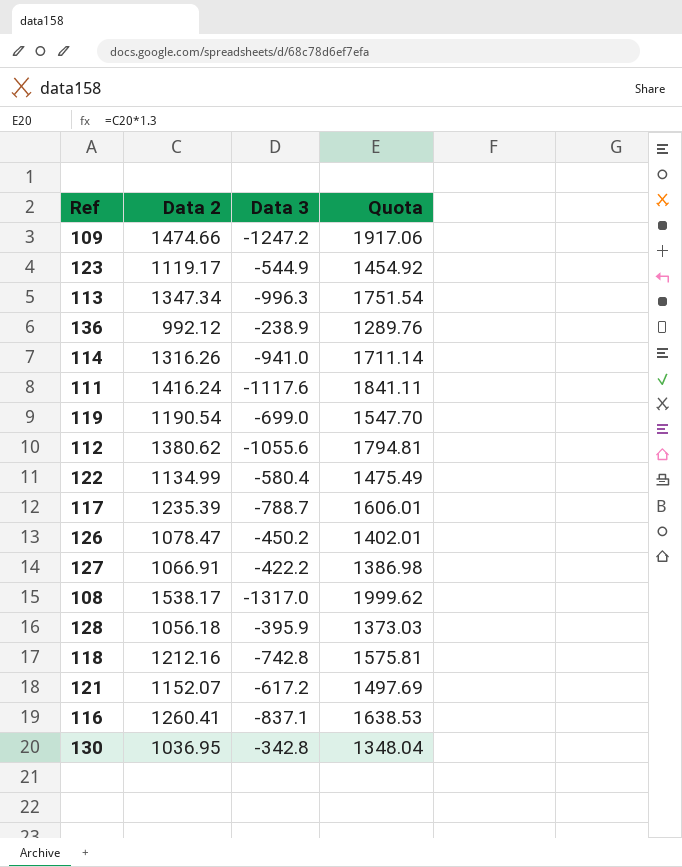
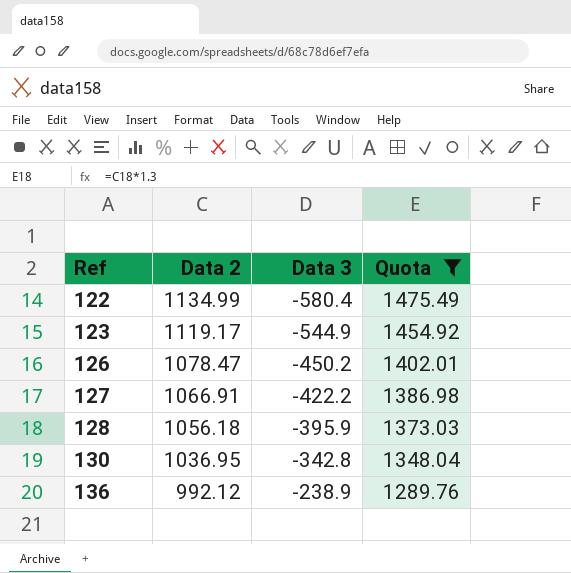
filter: none -> Quota <= 1475.49
row order: none -> Ref ascending

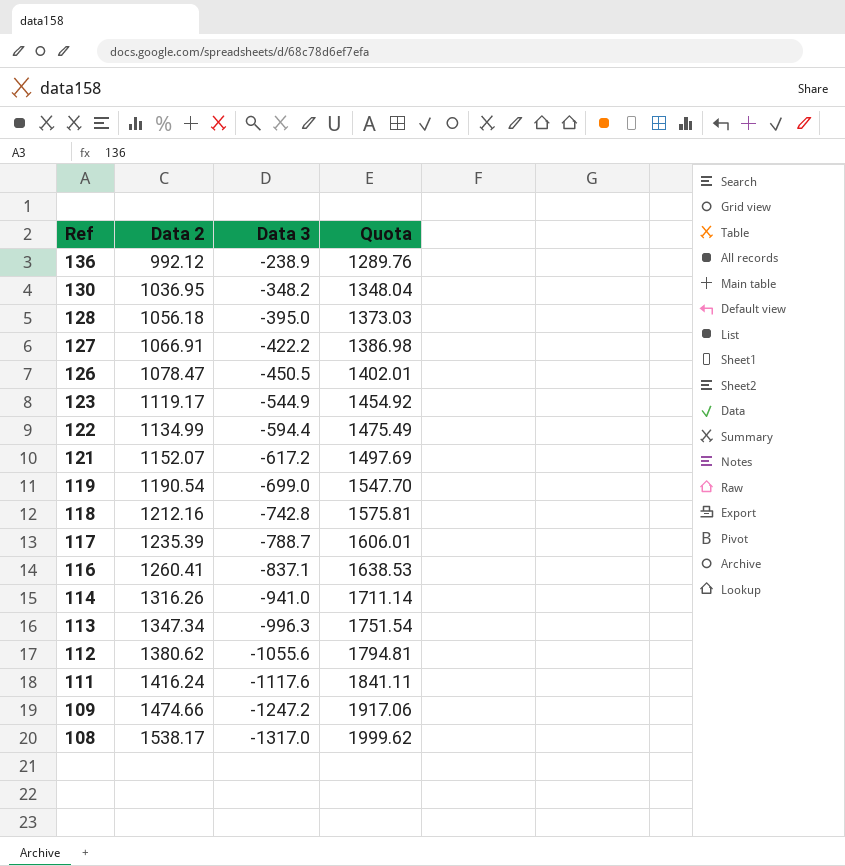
filter: Quota <= 1475.49 -> none
row order: Ref ascending -> Ref descending
130 | Data 3: -342.8 -> -348.2
128 | Data 3: -395.9 -> -395.0
126 | Data 3: -450.2 -> -450.5
122 | Data 3: -580.4 -> -594.4

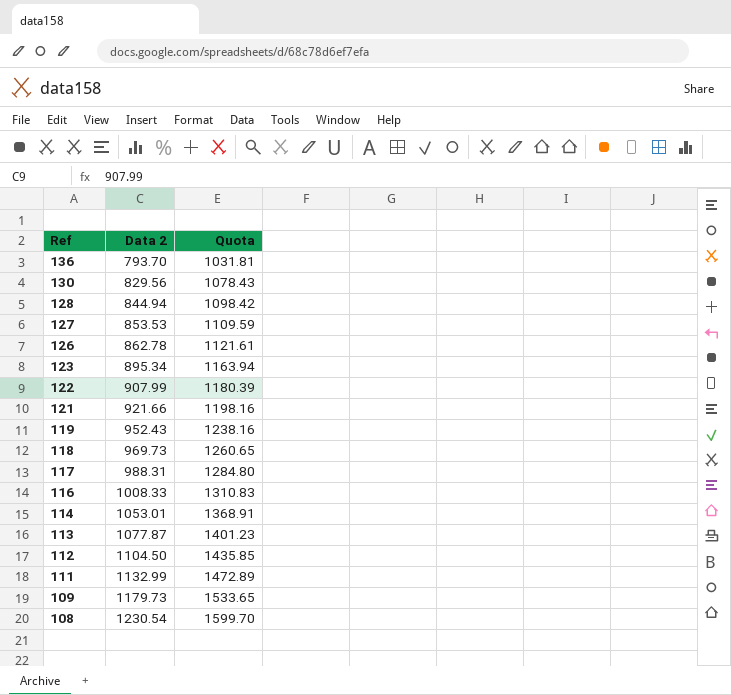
column Data 3 | position: 3 -> none
136 | Data 2: 992.12 -> 793.70
136 | Quota: 1289.76 -> 1031.81
130 | Data 2: 1036.95 -> 829.56
130 | Quota: 1348.04 -> 1078.43
128 | Data 2: 1056.18 -> 844.94
128 | Quota: 1373.03 -> 1098.42
127 | Data 2: 1066.91 -> 853.53
127 | Quota: 1386.98 -> 1109.59
126 | Data 2: 1078.47 -> 862.78
126 | Quota: 1402.01 -> 1121.61
123 | Data 2: 1119.17 -> 895.34
123 | Quota: 1454.92 -> 1163.94
122 | Data 2: 1134.99 -> 907.99
122 | Quota: 1475.49 -> 1180.39
121 | Data 2: 1152.07 -> 921.66
121 | Quota: 1497.69 -> 1198.16
119 | Data 2: 1190.54 -> 952.43
119 | Quota: 1547.70 -> 1238.16
118 | Data 2: 1212.16 -> 969.73
118 | Quota: 1575.81 -> 1260.65
117 | Data 2: 1235.39 -> 988.31
117 | Quota: 1606.01 -> 1284.80
116 | Data 2: 1260.41 -> 1008.33
116 | Quota: 1638.53 -> 1310.83
114 | Data 2: 1316.26 -> 1053.01
114 | Quota: 1711.14 -> 1368.91
113 | Data 2: 1347.34 -> 1077.87
113 | Quota: 1751.54 -> 1401.23
112 | Data 2: 1380.62 -> 1104.50
112 | Quota: 1794.81 -> 1435.85
111 | Data 2: 1416.24 -> 1132.99
111 | Quota: 1841.11 -> 1472.89
109 | Data 2: 1474.66 -> 1179.73
109 | Quota: 1917.06 -> 1533.65
108 | Data 2: 1538.17 -> 1230.54
108 | Quota: 1999.62 -> 1599.70

